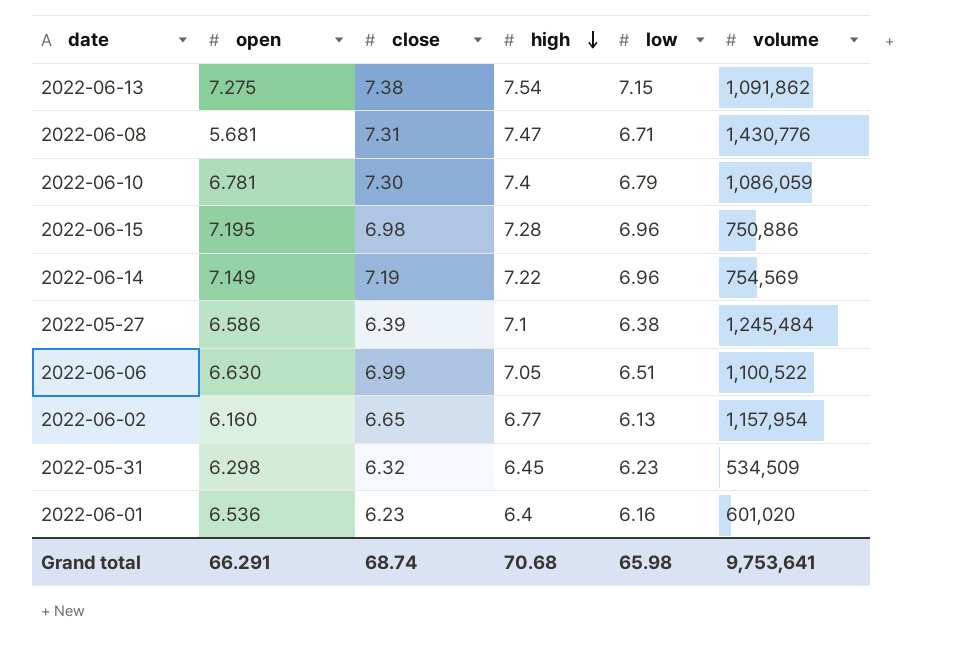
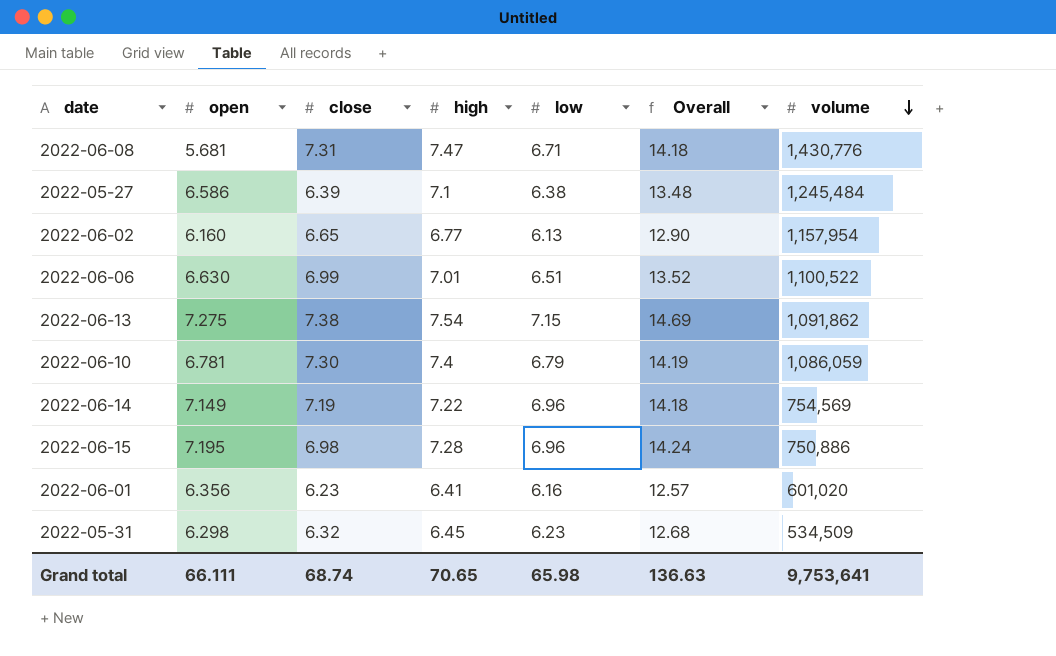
row order: high descending -> volume descending
column Overall | formula: none -> [high] + [low]
2022-06-06 | high: 7.05 -> 7.01
2022-06-01 | open: 6.536 -> 6.356
2022-06-01 | high: 6.4 -> 6.41
Grand total | open: 66.291 -> 66.111
Grand total | high: 70.68 -> 70.65

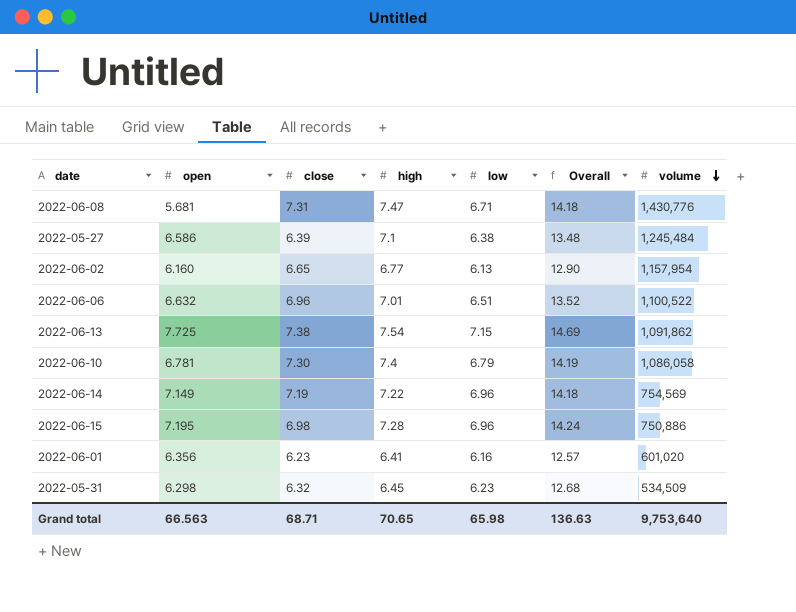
2022-06-06 | open: 6.630 -> 6.632
2022-06-06 | close: 6.99 -> 6.96
2022-06-13 | open: 7.275 -> 7.725
2022-06-10 | volume: 1,086,059 -> 1,086,058
Grand total | open: 66.111 -> 66.563
Grand total | close: 68.74 -> 68.71
Grand total | volume: 9,753,641 -> 9,753,640

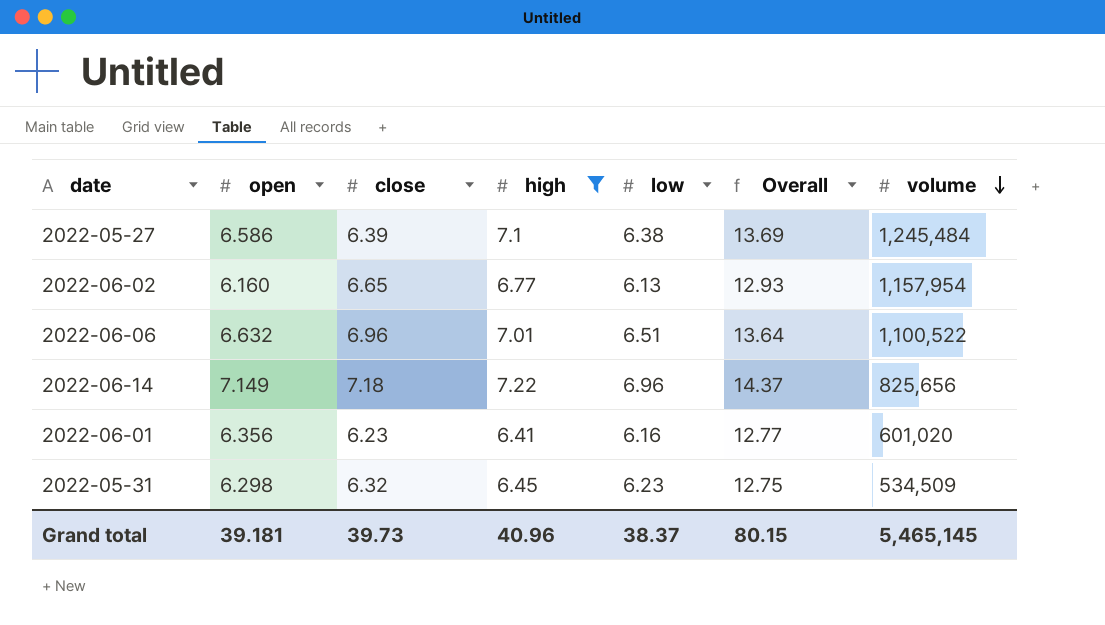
filter: none -> high <= 7.22
column Overall | formula: [high] + [low] -> [open] + [high]
2022-06-14 | close: 7.19 -> 7.18
2022-06-14 | volume: 754,569 -> 825,656
Grand total | open: 66.563 -> 39.181
Grand total | close: 68.71 -> 39.73
Grand total | high: 70.65 -> 40.96
Grand total | low: 65.98 -> 38.37
Grand total | Overall: 136.63 -> 80.15
Grand total | volume: 9,753,640 -> 5,465,145

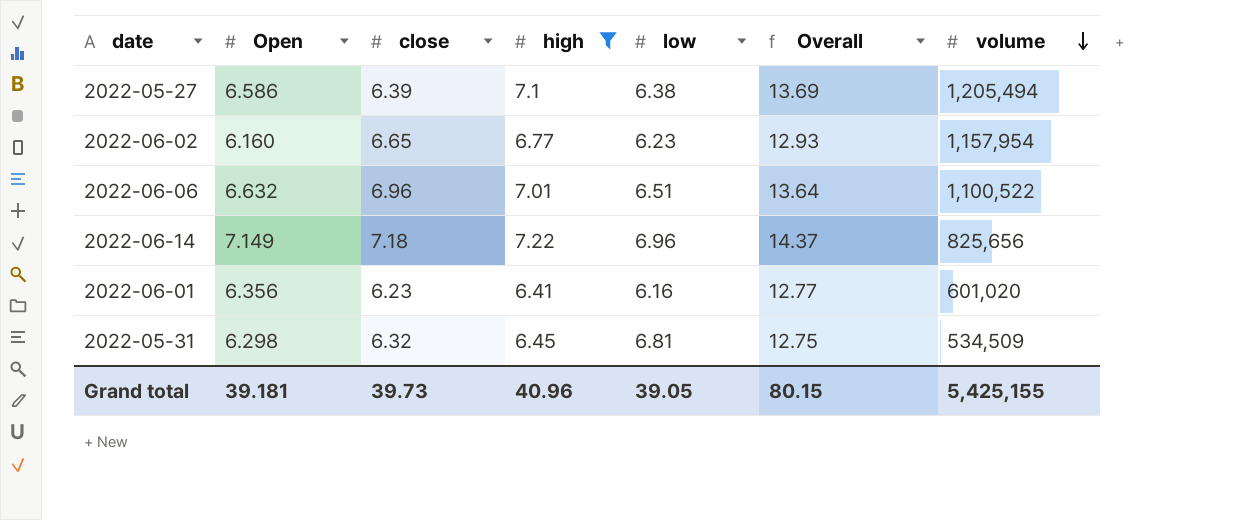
column name: open -> Open
2022-05-27 | volume: 1,245,484 -> 1,205,494
2022-06-02 | low: 6.13 -> 6.23
2022-05-31 | low: 6.23 -> 6.81
Grand total | low: 38.37 -> 39.05
Grand total | volume: 5,465,145 -> 5,425,155

